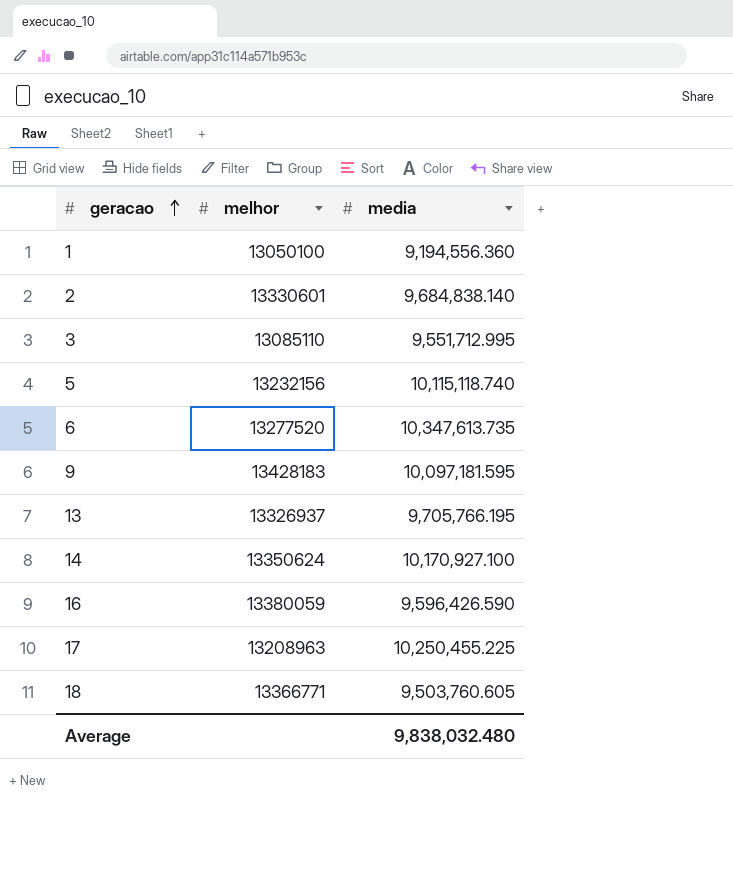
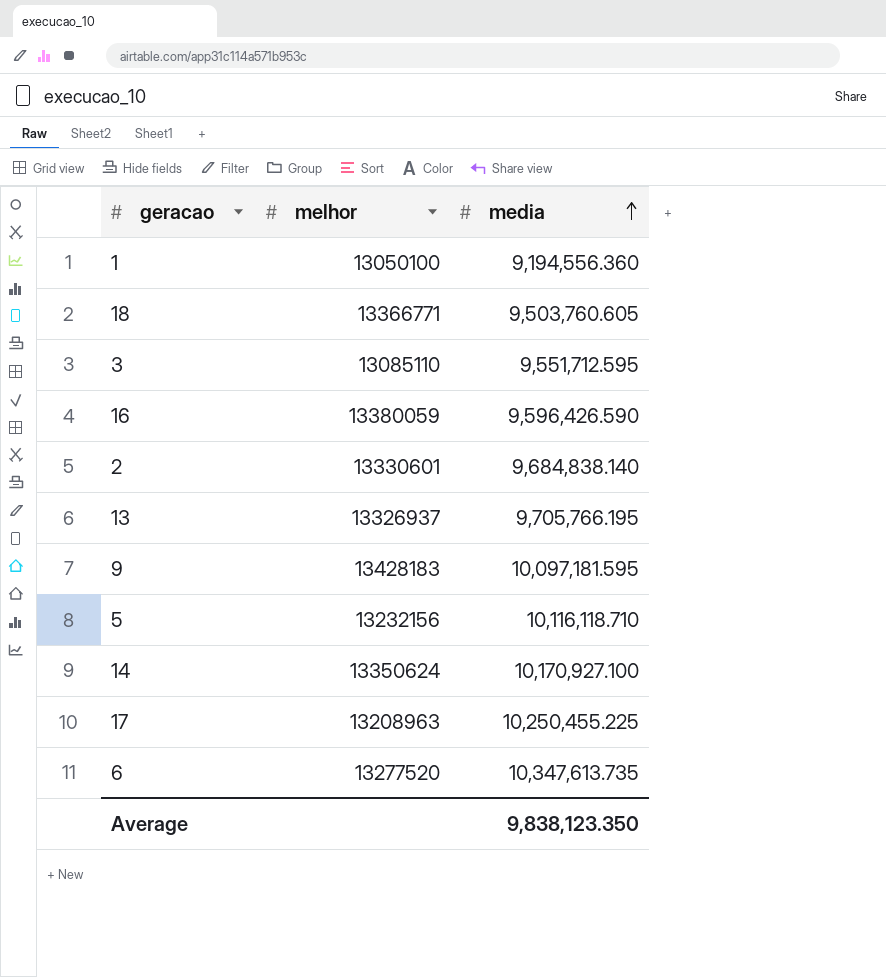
row order: geracao ascending -> media ascending
3 | media: 9,551,712.995 -> 9,551,712.595
5 | media: 10,115,118.740 -> 10,116,118.710
Average | media: 9,838,032.480 -> 9,838,123.350

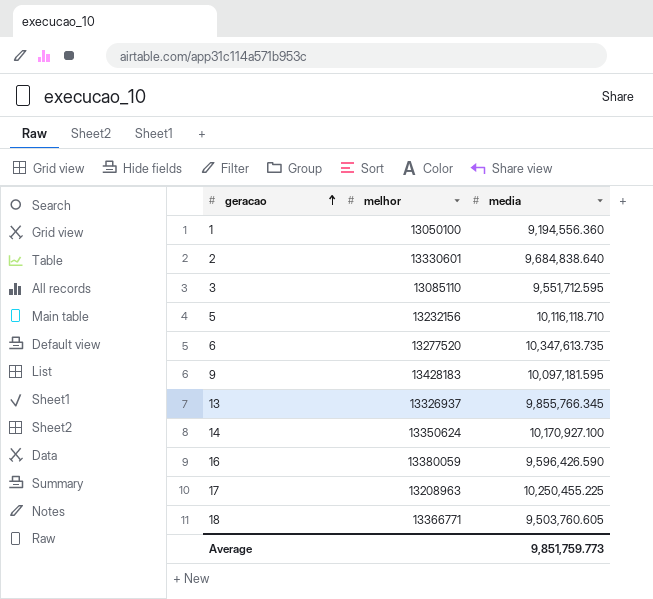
row order: media ascending -> geracao ascending
2 | media: 9,684,838.140 -> 9,684,838.640
13 | media: 9,705,766.195 -> 9,855,766.345
Average | media: 9,838,123.350 -> 9,851,759.773

